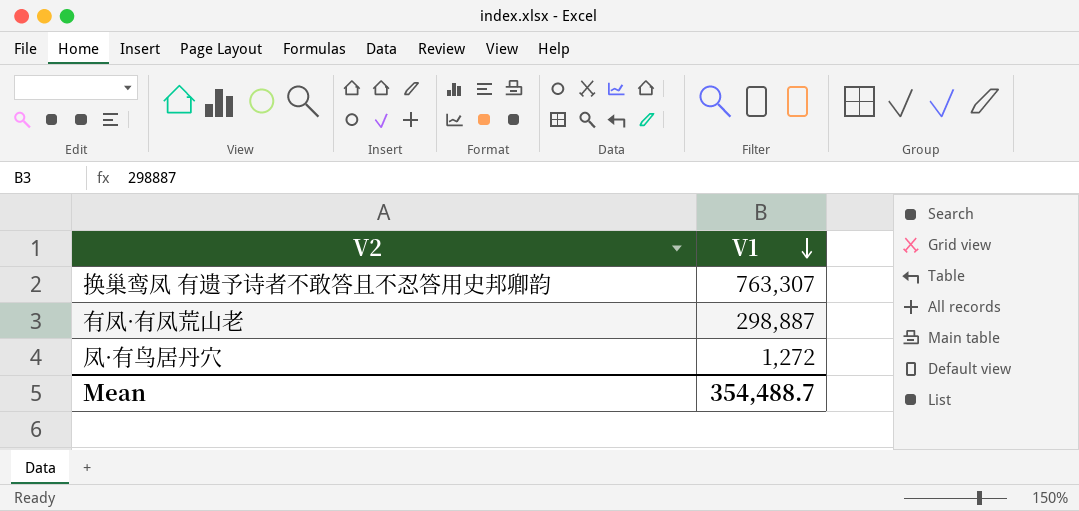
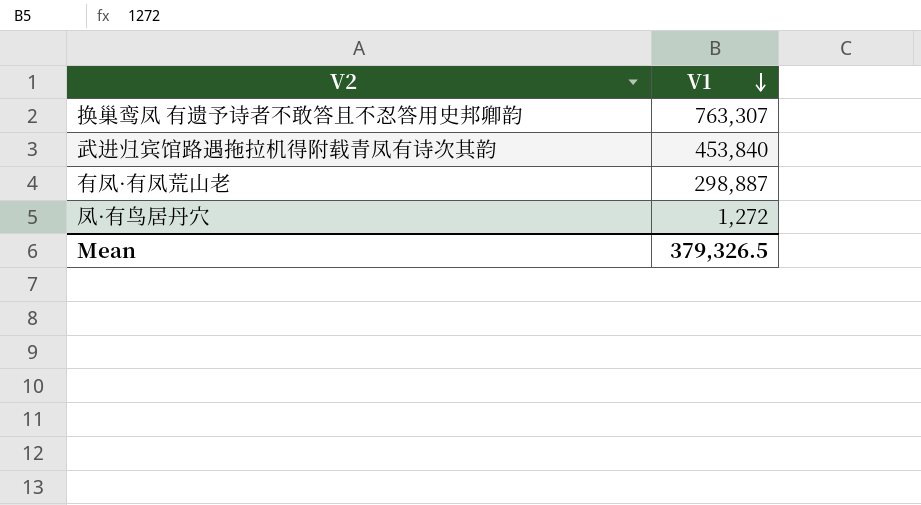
row 武进归宾馆路遇拖拉机得附载青凤有诗次其韵: none -> 453,840
Mean | V1: 354,488.7 -> 379,326.5

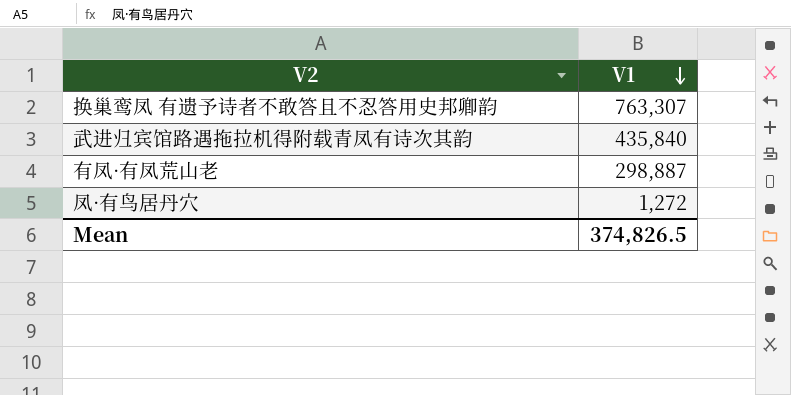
武进归宾馆路遇拖拉机得附载青凤有诗次其韵 | V1: 453,840 -> 435,840
Mean | V1: 379,326.5 -> 374,826.5

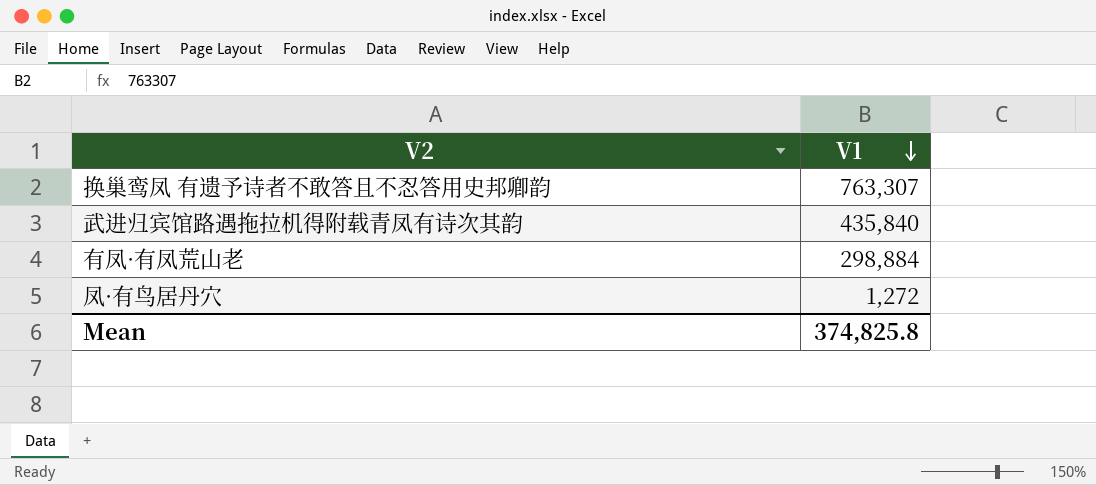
有凤·有凤荒山老 | V1: 298,887 -> 298,884
Mean | V1: 374,826.5 -> 374,825.8

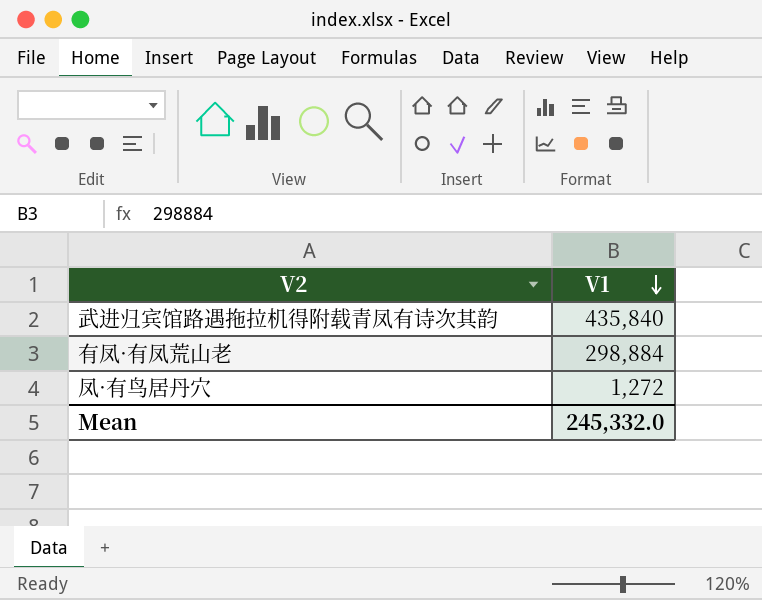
row 换巢鸾凤 有遗予诗者不敢答且不忍答用史邦卿韵: 763,307 -> none
Mean | V1: 374,825.8 -> 245,332.0

